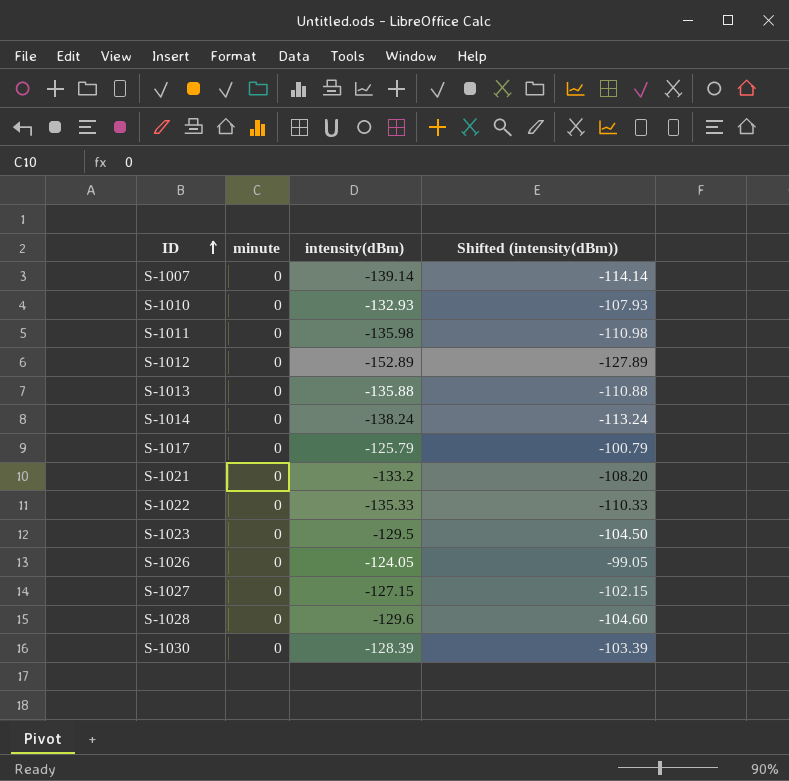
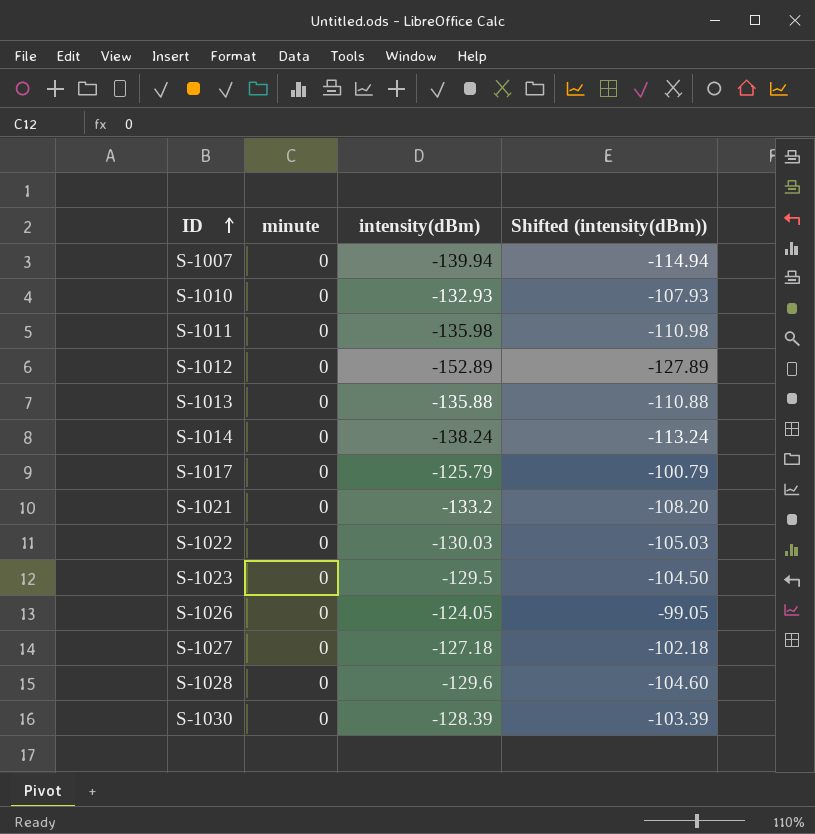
S-1007 | intensity(dBm): -139.14 -> -139.94
S-1007 | Shifted (intensity(dBm)): -114.14 -> -114.94
S-1022 | intensity(dBm): -135.33 -> -130.03
S-1022 | Shifted (intensity(dBm)): -110.33 -> -105.03
S-1027 | intensity(dBm): -127.15 -> -127.18
S-1027 | Shifted (intensity(dBm)): -102.15 -> -102.18

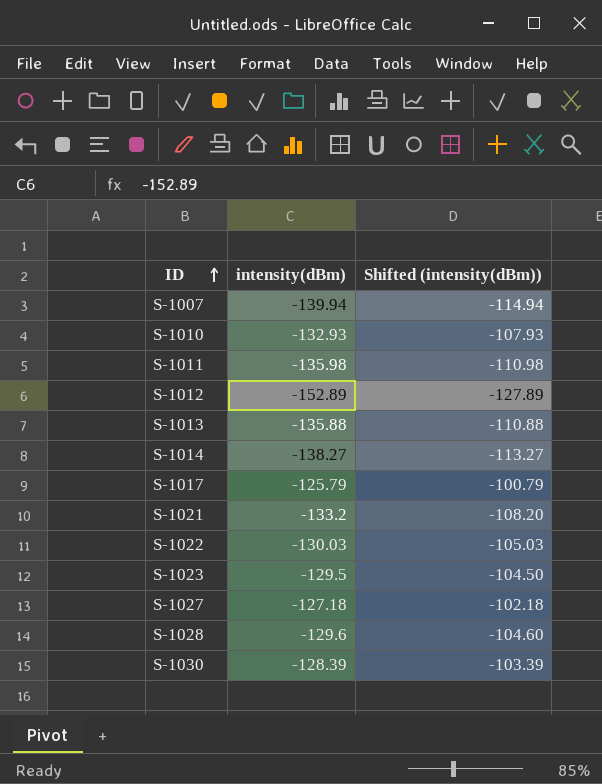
column minute | position: 2 -> none
row S-1026: 0 | -124.05 | -99.05 -> none
S-1014 | intensity(dBm): -138.24 -> -138.27
S-1014 | Shifted (intensity(dBm)): -113.24 -> -113.27

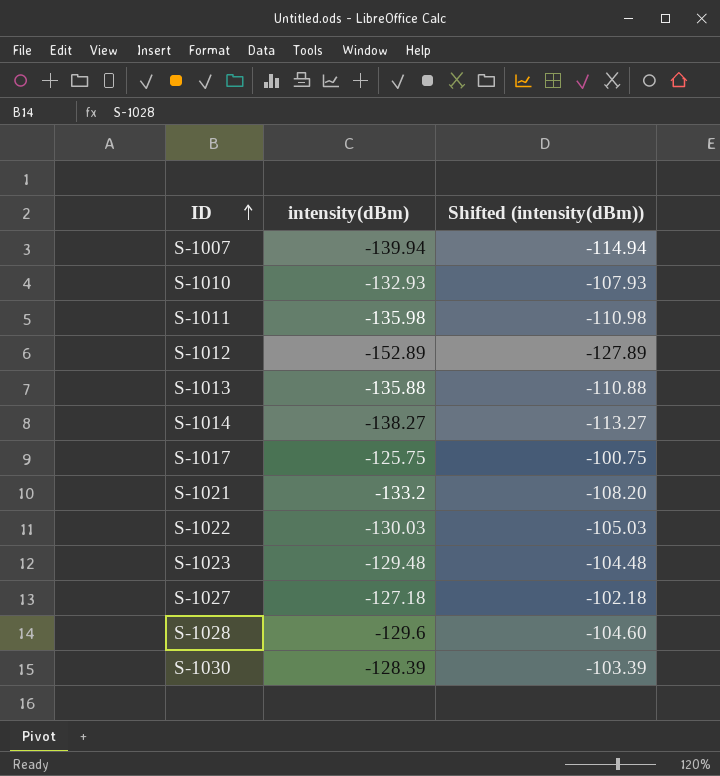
S-1017 | intensity(dBm): -125.79 -> -125.75
S-1017 | Shifted (intensity(dBm)): -100.79 -> -100.75
S-1023 | intensity(dBm): -129.5 -> -129.48
S-1023 | Shifted (intensity(dBm)): -104.50 -> -104.48

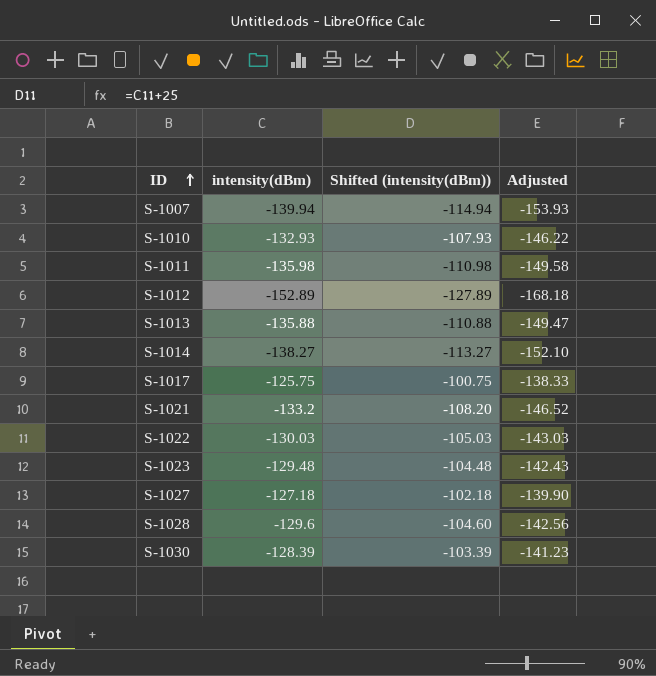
column Adjusted | formula: none -> [intensity(dBm)] * 1.1

